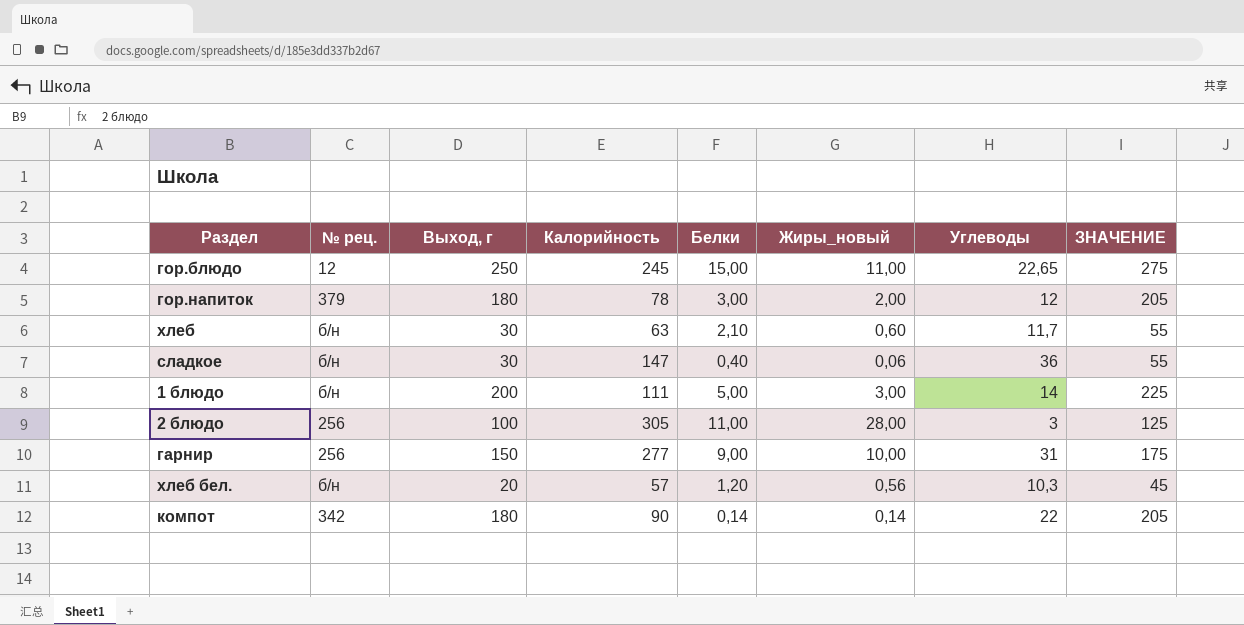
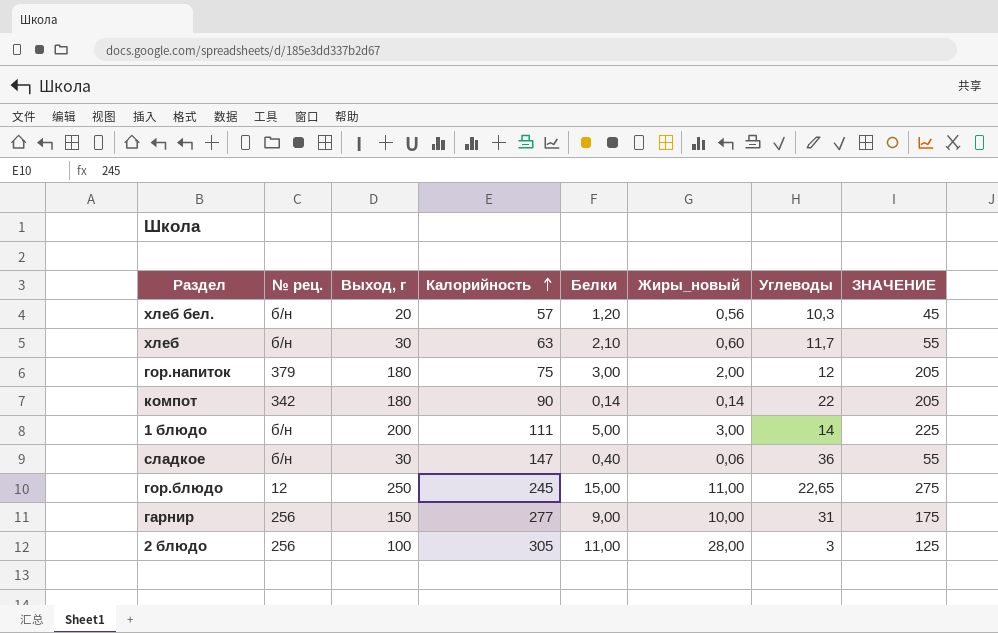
row order: none -> Калорийность ascending
гор.напиток | Калорийность: 78 -> 75

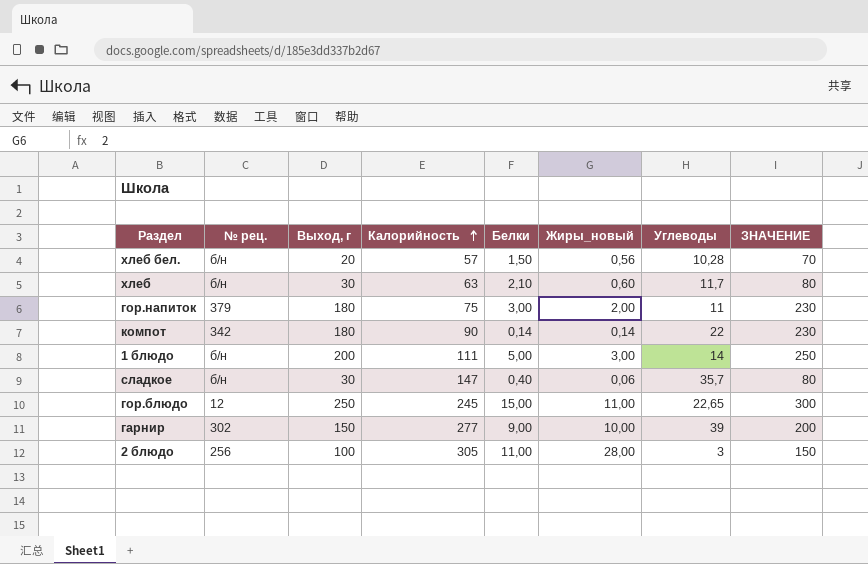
column ЗНАЧЕНИЕ | formula: [Выход, г] + 25 -> [Выход, г] + 50
хлеб бел. | Белки: 1,20 -> 1,50
хлеб бел. | Углеводы: 10,3 -> 10,28
гор.напиток | Углеводы: 12 -> 11
сладкое | Углеводы: 36 -> 35,7
гарнир | № рец.: 256 -> 302
гарнир | Углеводы: 31 -> 39

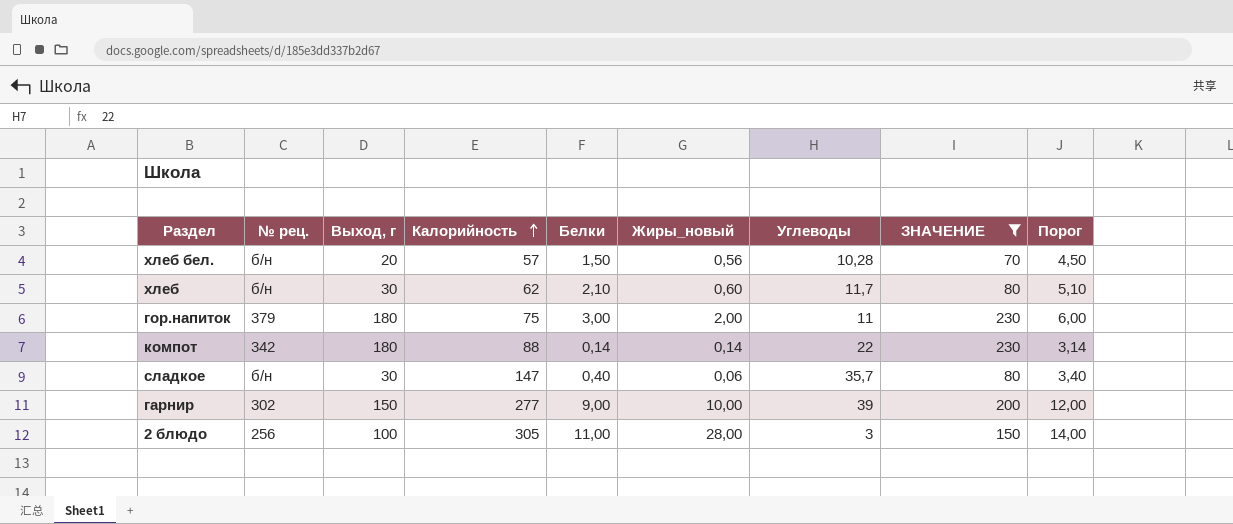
filter: none -> ЗНАЧЕНИЕ <= 230
column Порог | formula: none -> [Белки] + 3
хлеб | Калорийность: 63 -> 62
компот | Калорийность: 90 -> 88

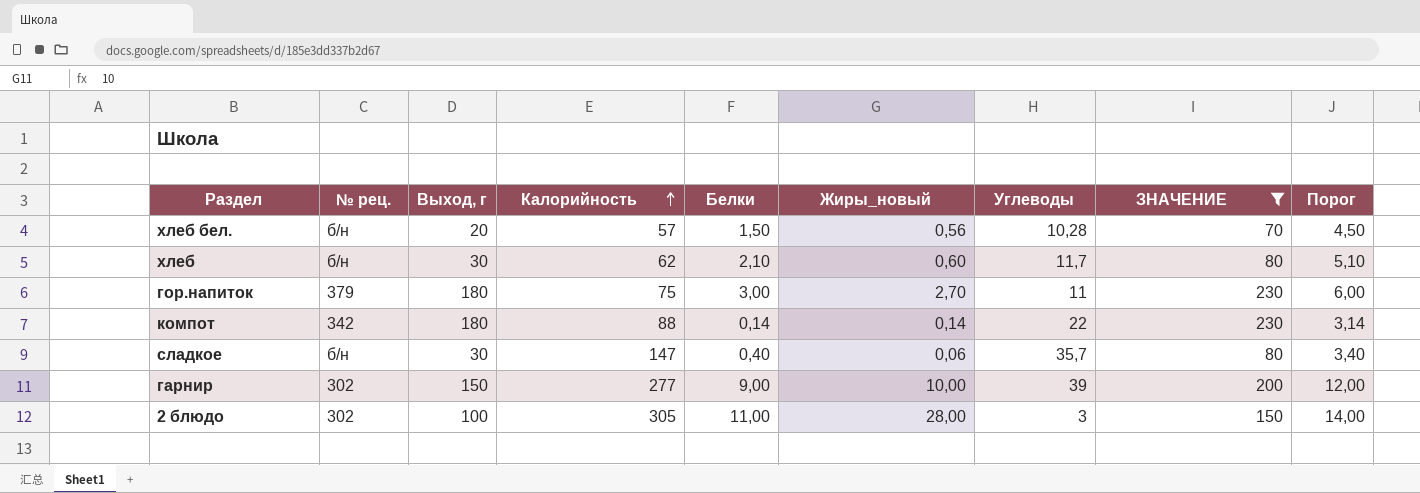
гор.напиток | Жиры_новый: 2,00 -> 2,70
2 блюдо | № рец.: 256 -> 302

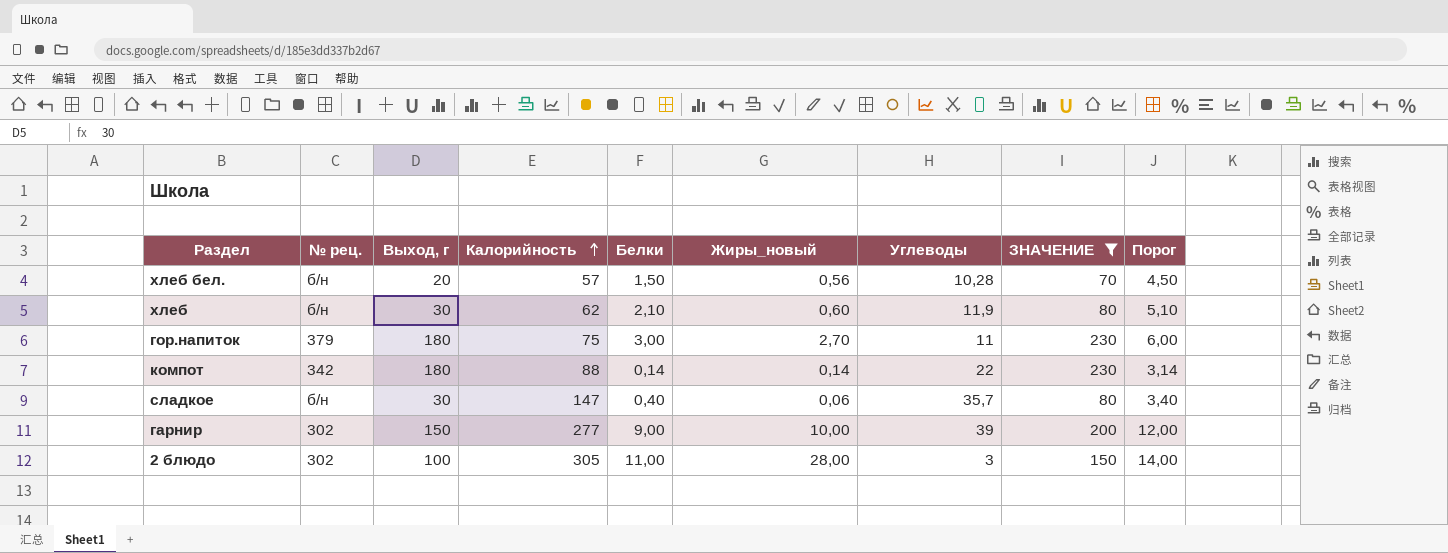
хлеб | Углеводы: 11,7 -> 11,9

